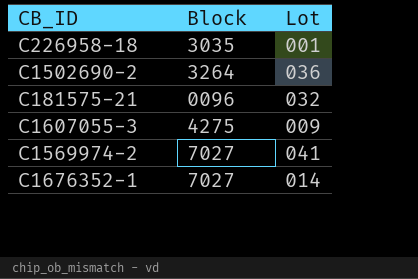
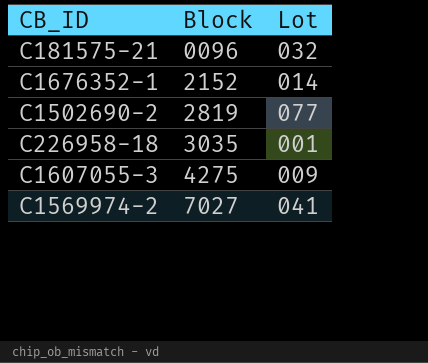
row order: none -> Block ascending
C1676352-1 | Block: 7027 -> 2152
C1502690-2 | Block: 3264 -> 2819
C1502690-2 | Lot: 036 -> 077

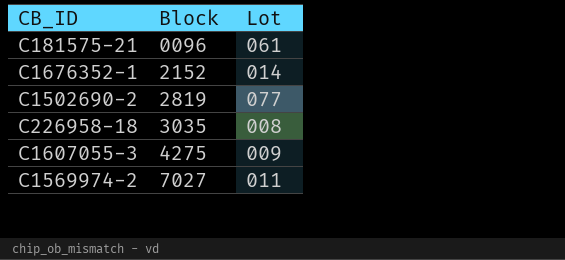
C181575-21 | Lot: 032 -> 061
C226958-18 | Lot: 001 -> 008
C1569974-2 | Lot: 041 -> 011

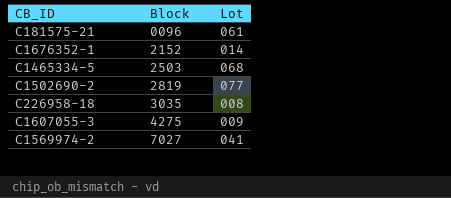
row C1465334-5: none -> 2503 | 068
C1569974-2 | Lot: 011 -> 041

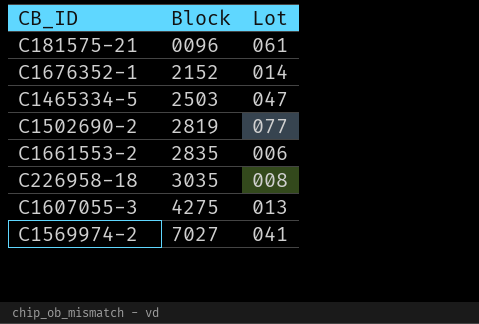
C1465334-5 | Lot: 068 -> 047
row C1661553-2: none -> 2835 | 006
C1607055-3 | Lot: 009 -> 013

